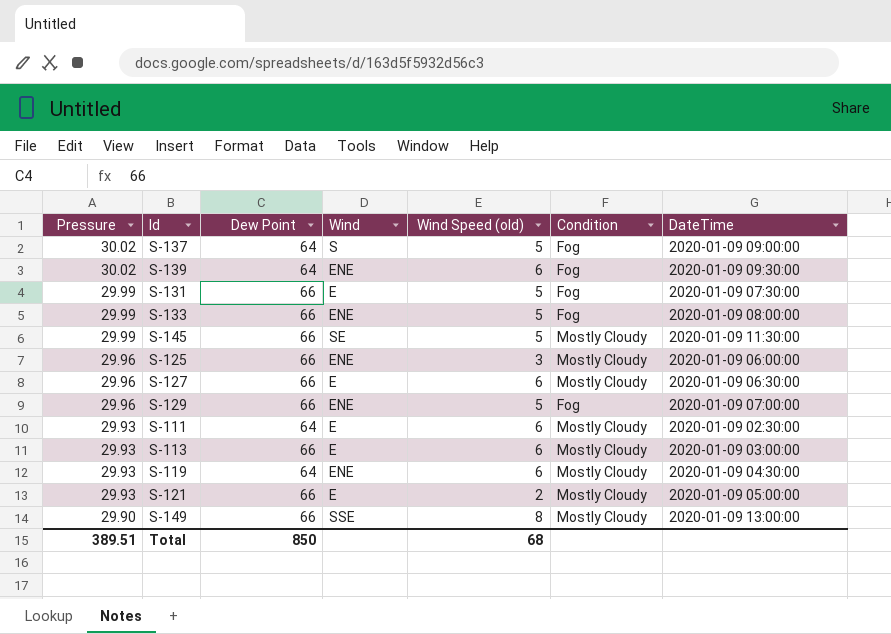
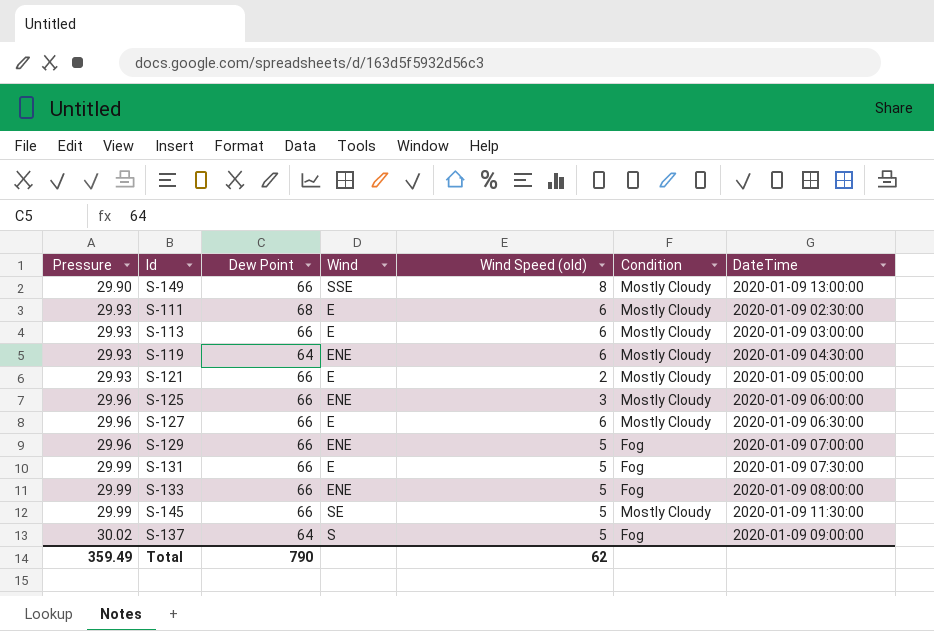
row order: Pressure descending -> Pressure ascending
row S-139: 30.02 | 64 | ENE | 6 | Fog | 2020-01-09 09:30:00 -> none
S-111 | Dew Point: 64 -> 68
Total | Pressure: 389.51 -> 359.49
Total | Dew Point: 850 -> 790
Total | Wind Speed (old): 68 -> 62

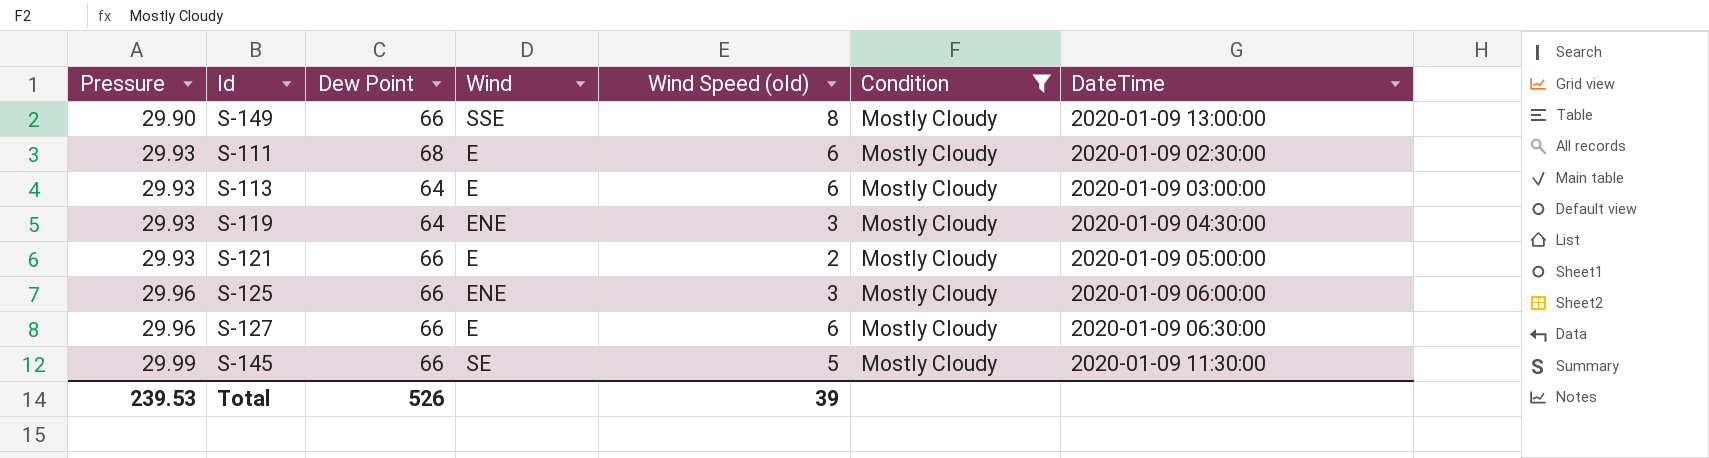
filter: none -> Condition = Mostly Cloudy
S-113 | Dew Point: 66 -> 64
S-119 | Wind Speed (old): 6 -> 3
Total | Pressure: 359.49 -> 239.53
Total | Dew Point: 790 -> 526
Total | Wind Speed (old): 62 -> 39

